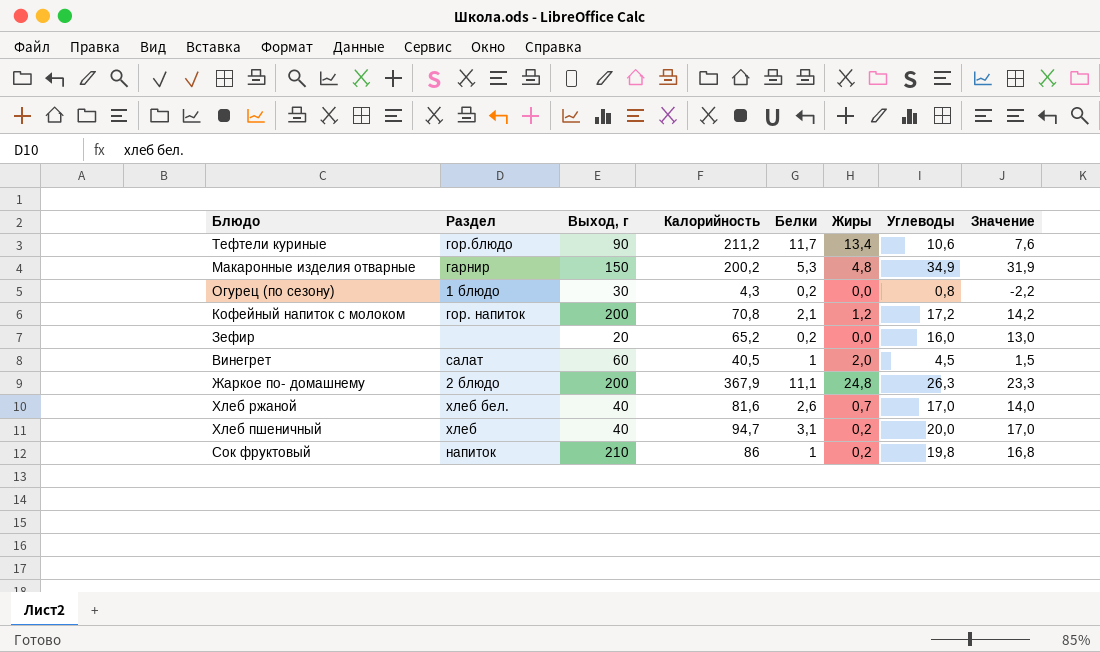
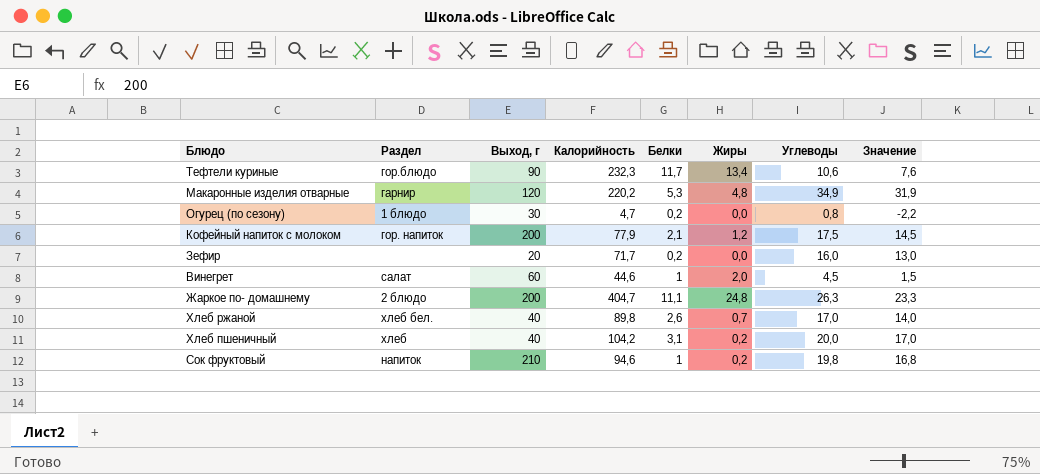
Тефтели куриные | Калорийность: 211,2 -> 232,3
Макаронные изделия отварные | Выход, г: 150 -> 120
Макаронные изделия отварные | Калорийность: 200,2 -> 220,2
Огурец (по сезону) | Калорийность: 4,3 -> 4,7
Кофейный напиток с молоком | Калорийность: 70,8 -> 77,9
Кофейный напиток с молоком | Углеводы: 17,2 -> 17,5
Кофейный напиток с молоком | Значение: 14,2 -> 14,5
Зефир | Калорийность: 65,2 -> 71,7
Винегрет | Калорийность: 40,5 -> 44,6
Жаркое по- домашнему | Калорийность: 367,9 -> 404,7
Хлеб ржаной | Калорийность: 81,6 -> 89,8
Хлеб пшеничный | Калорийность: 94,7 -> 104,2
Сок фруктовый | Калорийность: 86 -> 94,6

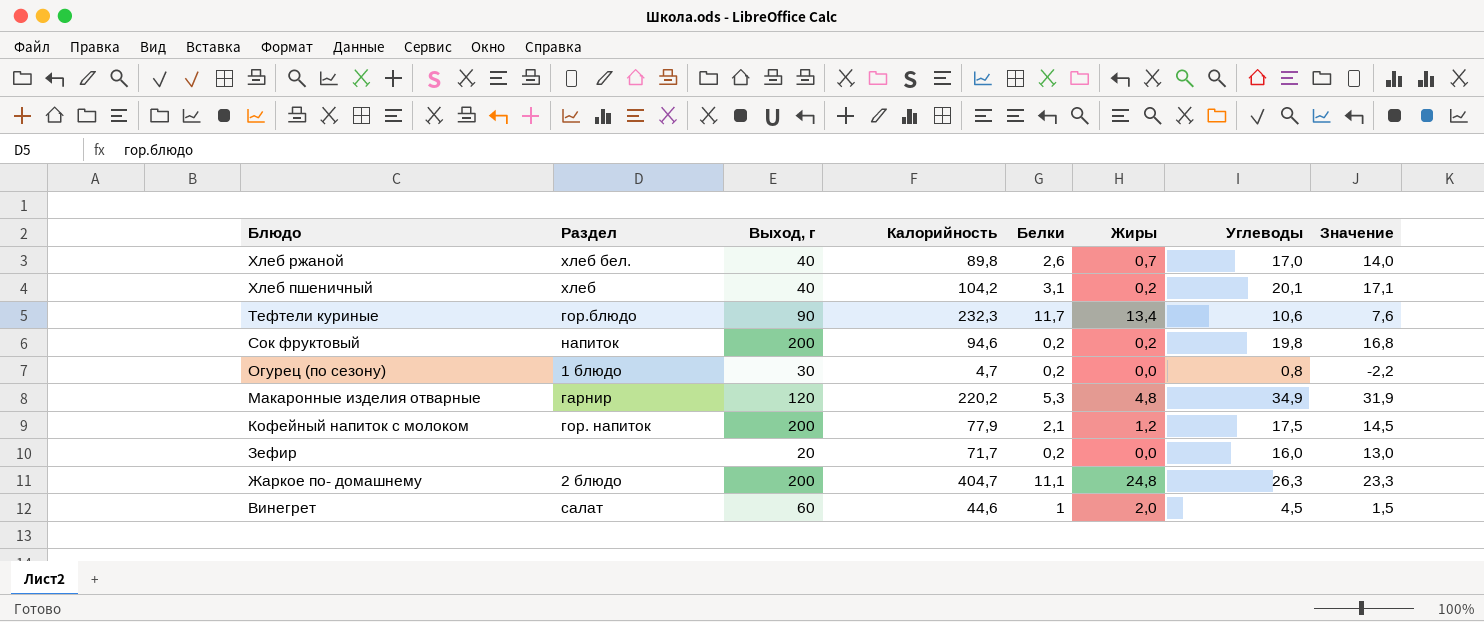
row order: none -> Блюдо descending
Хлеб пшеничный | Углеводы: 20,0 -> 20,1
Хлеб пшеничный | Значение: 17,0 -> 17,1
Сок фруктовый | Выход, г: 210 -> 200
Сок фруктовый | Белки: 1 -> 0,2

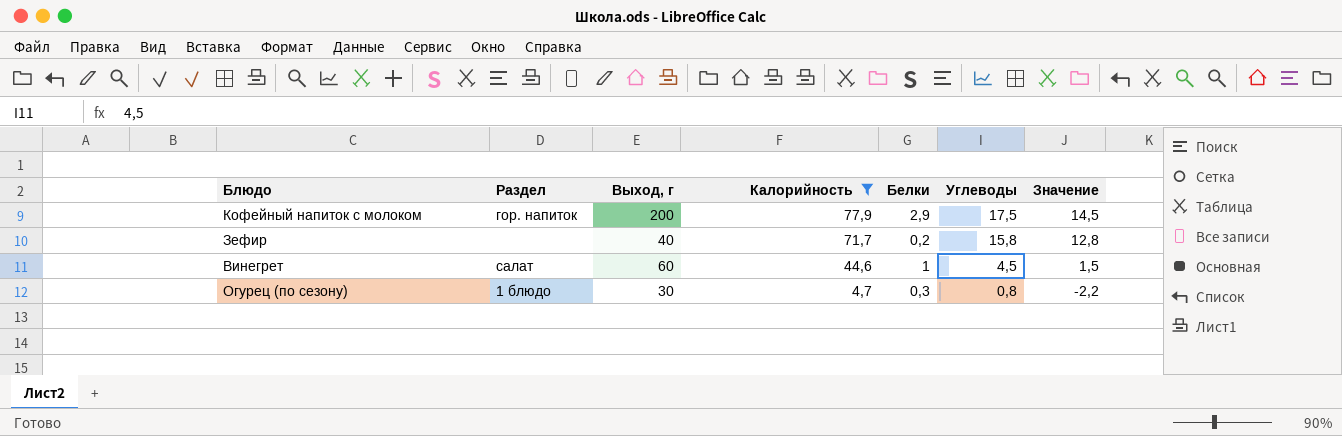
filter: none -> Калорийность <= 77,9
row order: Блюдо descending -> Калорийность descending
column Жиры | position: 6 -> none
Кофейный напиток с молоком | Белки: 2,1 -> 2,9
Зефир | Выход, г: 20 -> 40
Зефир | Углеводы: 16,0 -> 15,8
Зефир | Значение: 13,0 -> 12,8
Огурец (по сезону) | Белки: 0,2 -> 0,3

